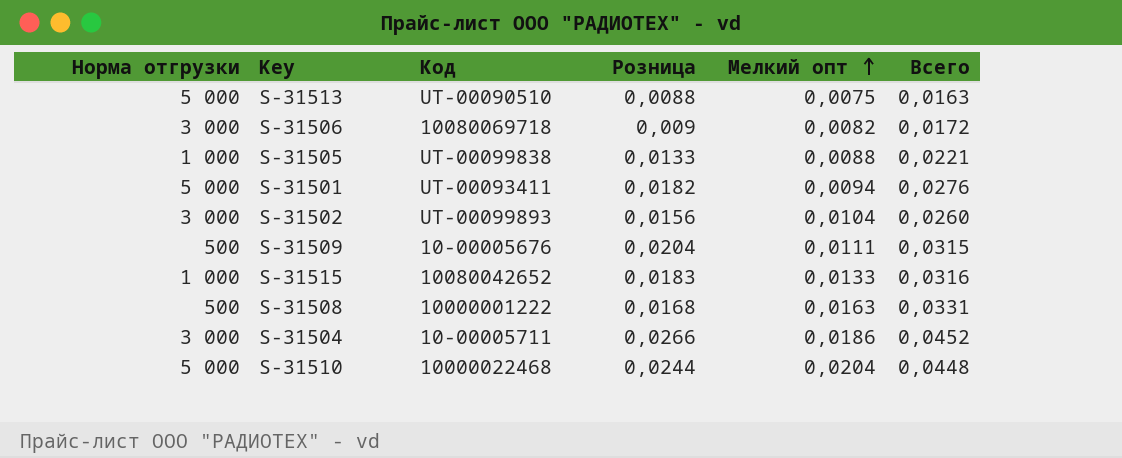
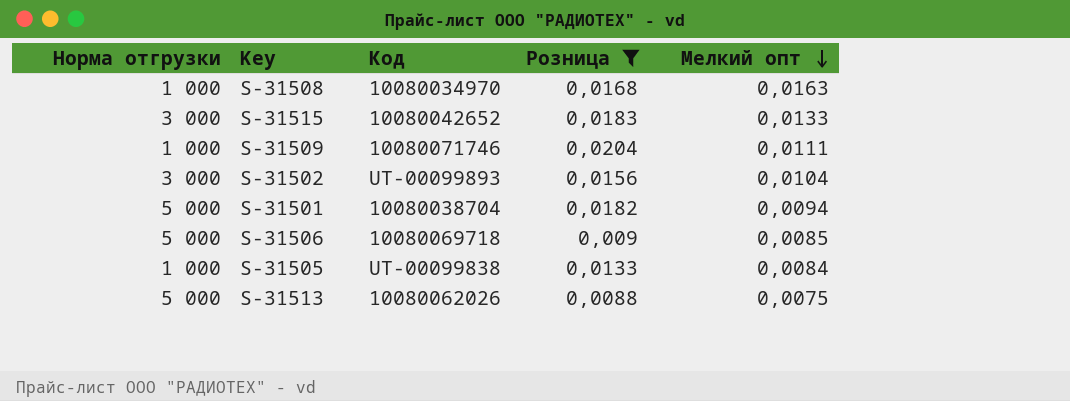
filter: none -> Розница <= 0,0204
row order: Мелкий опт ascending -> Мелкий опт descending
column Всего | formula: [Розница] + [Мелкий опт] -> none
S-31508 | Норма отгрузки: 500 -> 1 000
S-31508 | Код: 10000001222 -> 10080034970
S-31515 | Норма отгрузки: 1 000 -> 3 000
S-31509 | Норма отгрузки: 500 -> 1 000
S-31509 | Код: 10-00005676 -> 10080071746
S-31501 | Код: UT-00093411 -> 10080038704
S-31506 | Норма отгрузки: 3 000 -> 5 000
S-31506 | Мелкий опт: 0,0082 -> 0,0085
S-31505 | Мелкий опт: 0,0088 -> 0,0084
S-31513 | Код: UT-00090510 -> 10080062026

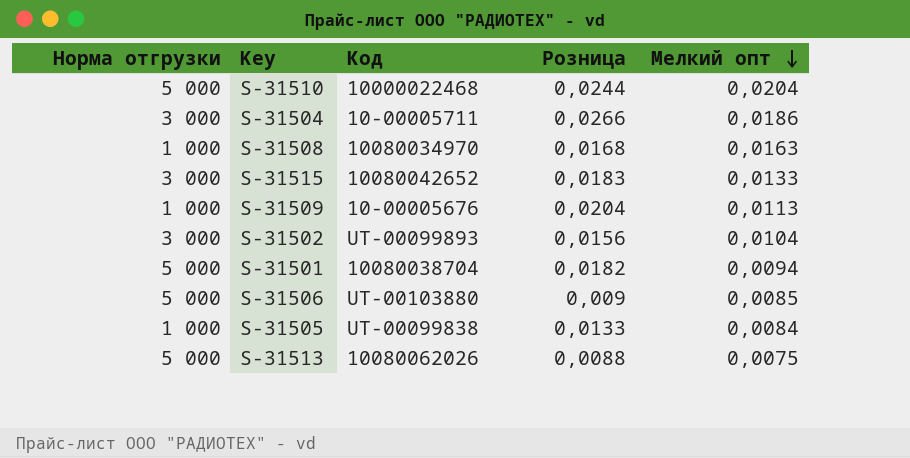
filter: Розница <= 0,0204 -> none
S-31509 | Код: 10080071746 -> 10-00005676
S-31509 | Мелкий опт: 0,0111 -> 0,0113
S-31506 | Код: 10080069718 -> UT-00103880

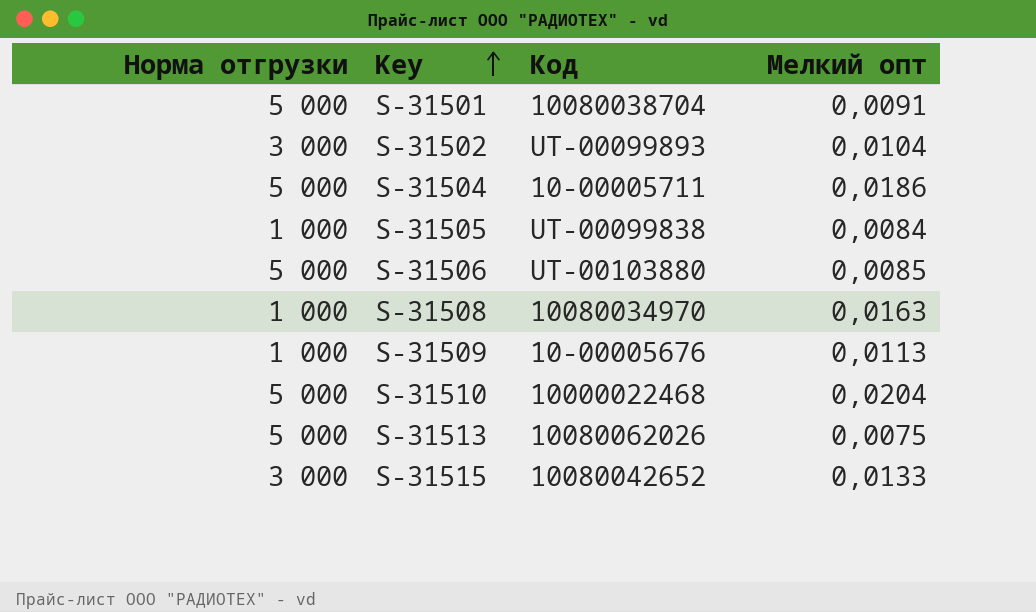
row order: Мелкий опт descending -> Key ascending
column Розница | position: 4 -> none
S-31501 | Мелкий опт: 0,0094 -> 0,0091
S-31504 | Норма отгрузки: 3 000 -> 5 000

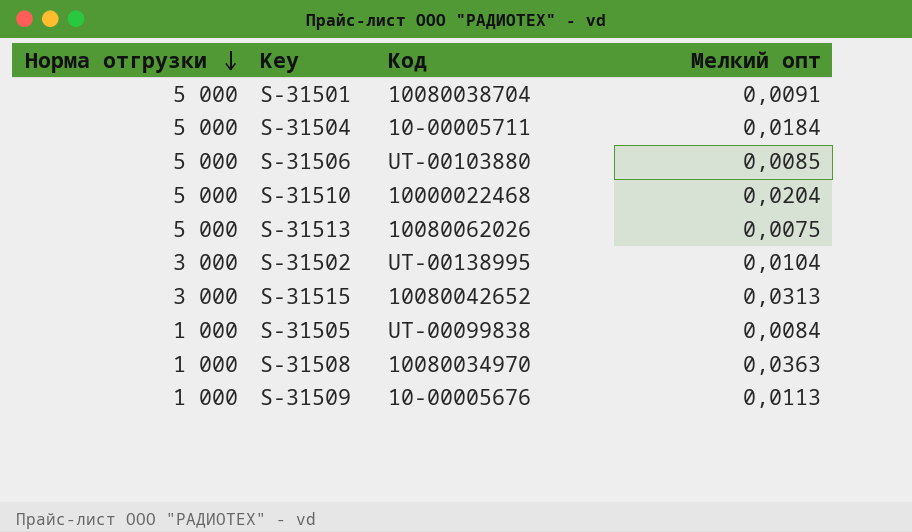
row order: Key ascending -> Норма отгрузки descending
S-31504 | Мелкий опт: 0,0186 -> 0,0184
S-31502 | Код: UT-00099893 -> UT-00138995
S-31515 | Мелкий опт: 0,0133 -> 0,0313
S-31508 | Мелкий опт: 0,0163 -> 0,0363

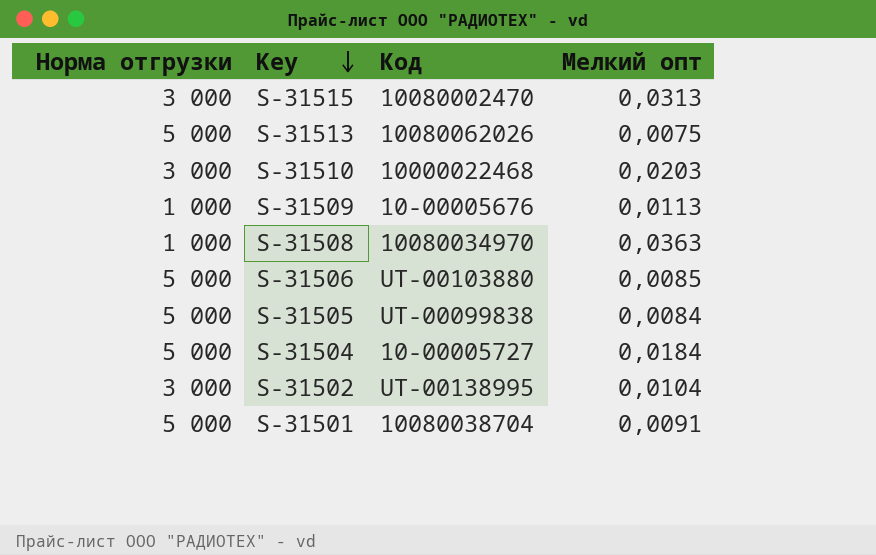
row order: Норма отгрузки descending -> Key descending
S-31515 | Код: 10080042652 -> 10080002470
S-31510 | Норма отгрузки: 5 000 -> 3 000
S-31510 | Мелкий опт: 0,0204 -> 0,0203
S-31505 | Норма отгрузки: 1 000 -> 5 000
S-31504 | Код: 10-00005711 -> 10-00005727

